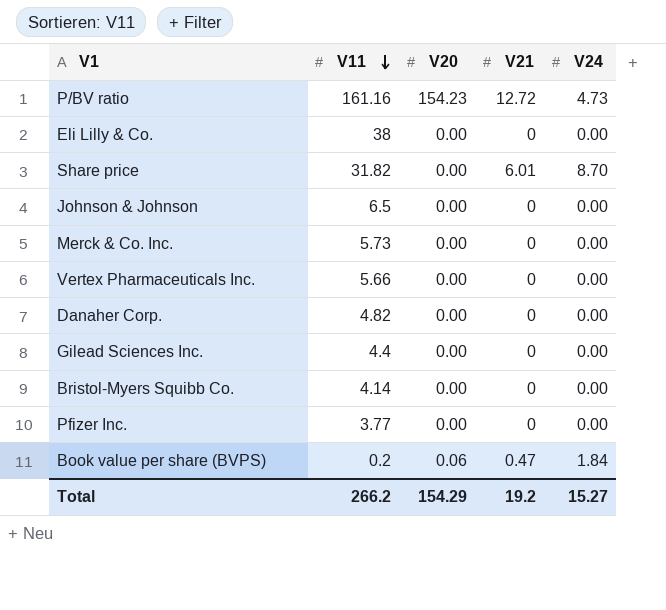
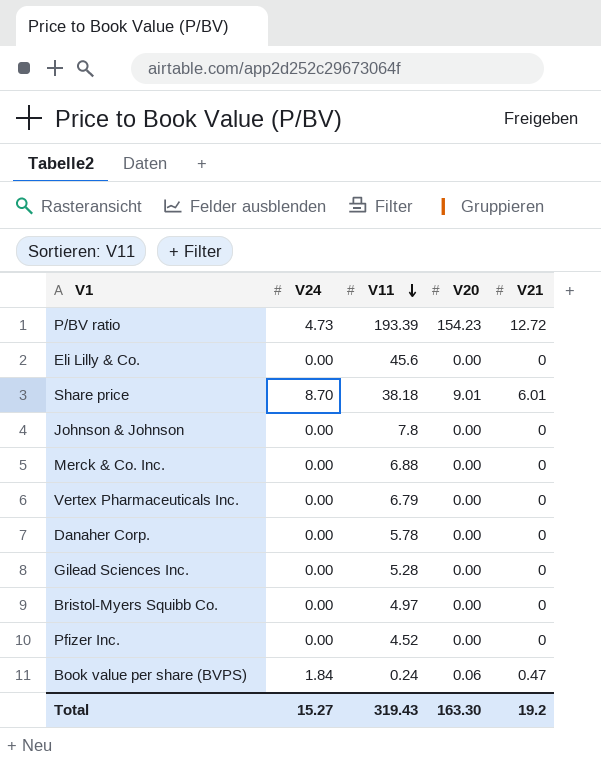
column V24 | position: 5 -> 2
P/BV ratio | V11: 161.16 -> 193.39
Eli Lilly & Co. | V11: 38 -> 45.6
Share price | V11: 31.82 -> 38.18
Share price | V20: 0.00 -> 9.01
Johnson & Johnson | V11: 6.5 -> 7.8
Merck & Co. Inc. | V11: 5.73 -> 6.88
Vertex Pharmaceuticals Inc. | V11: 5.66 -> 6.79
Danaher Corp. | V11: 4.82 -> 5.78
Gilead Sciences Inc. | V11: 4.4 -> 5.28
Bristol-Myers Squibb Co. | V11: 4.14 -> 4.97
Pfizer Inc. | V11: 3.77 -> 4.52
Book value per share (BVPS) | V11: 0.2 -> 0.24
Total | V11: 266.2 -> 319.43
Total | V20: 154.29 -> 163.30

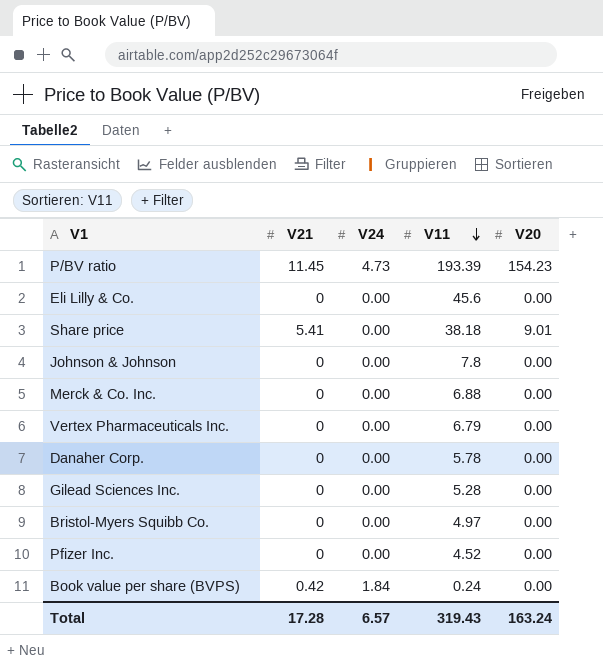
column V21 | position: 5 -> 2
P/BV ratio | V21: 12.72 -> 11.45
Share price | V21: 6.01 -> 5.41
Share price | V24: 8.70 -> 0.00
Book value per share (BVPS) | V21: 0.47 -> 0.42
Book value per share (BVPS) | V20: 0.06 -> 0.00
Total | V21: 19.2 -> 17.28
Total | V24: 15.27 -> 6.57
Total | V20: 163.30 -> 163.24

